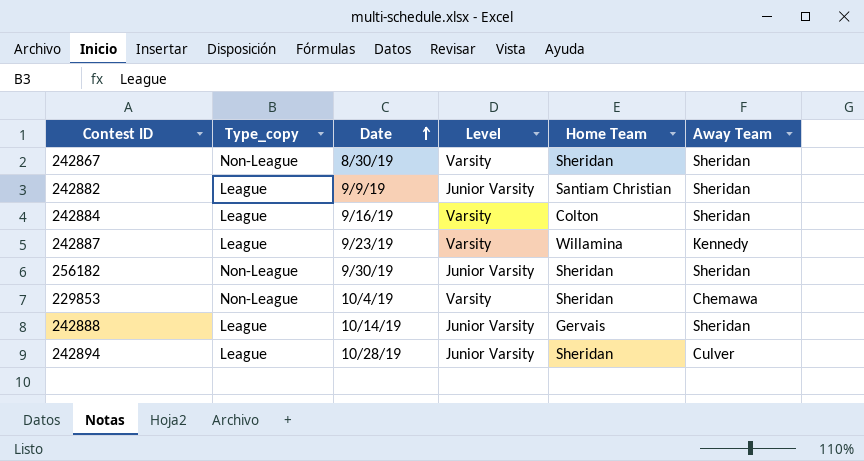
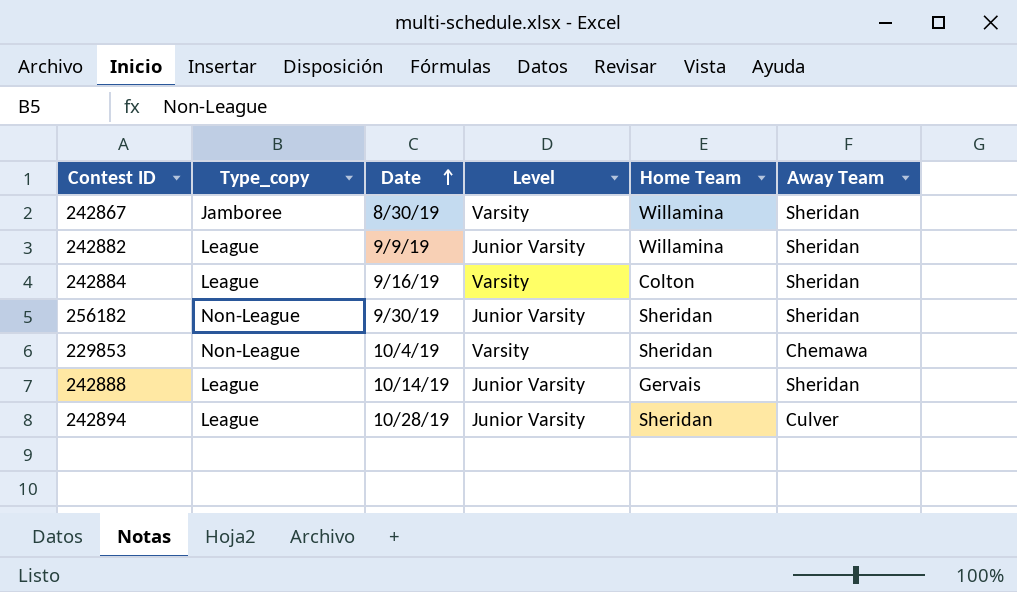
row 242887: League | 9/23/19 | Varsity | Willamina | Kennedy -> none
242867 | Type_copy: Non-League -> Jamboree
242867 | Home Team: Sheridan -> Willamina
242882 | Home Team: Santiam Christian -> Willamina

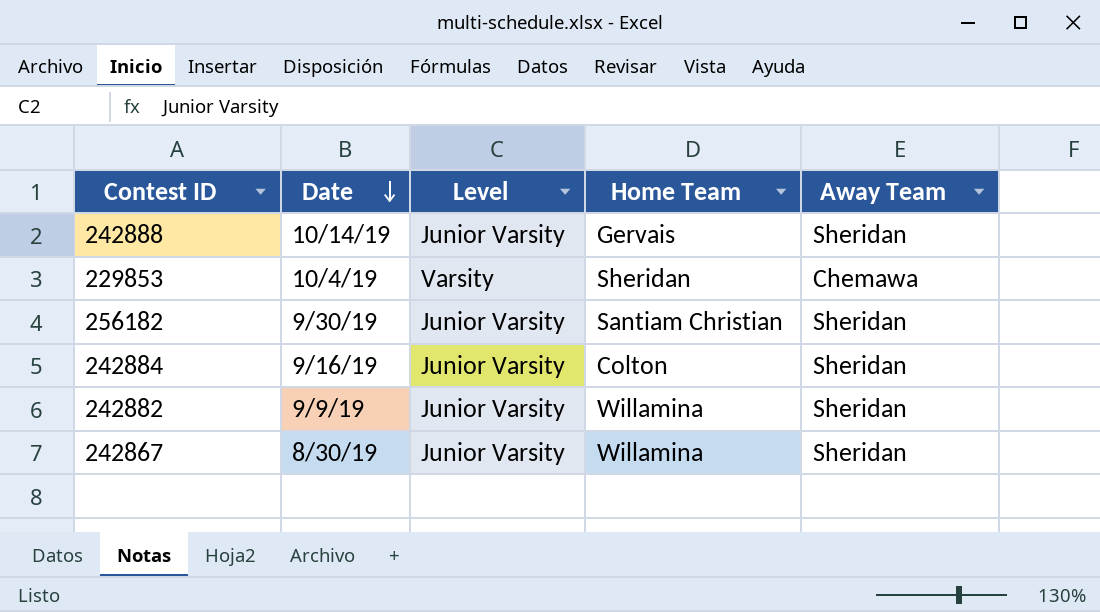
row order: Date ascending -> Date descending
column Type_copy | position: 2 -> none
row 242894: League | 10/28/19 | Junior Varsity | Sheridan | Culver -> none
256182 | Home Team: Sheridan -> Santiam Christian
242884 | Level: Varsity -> Junior Varsity
242867 | Level: Varsity -> Junior Varsity

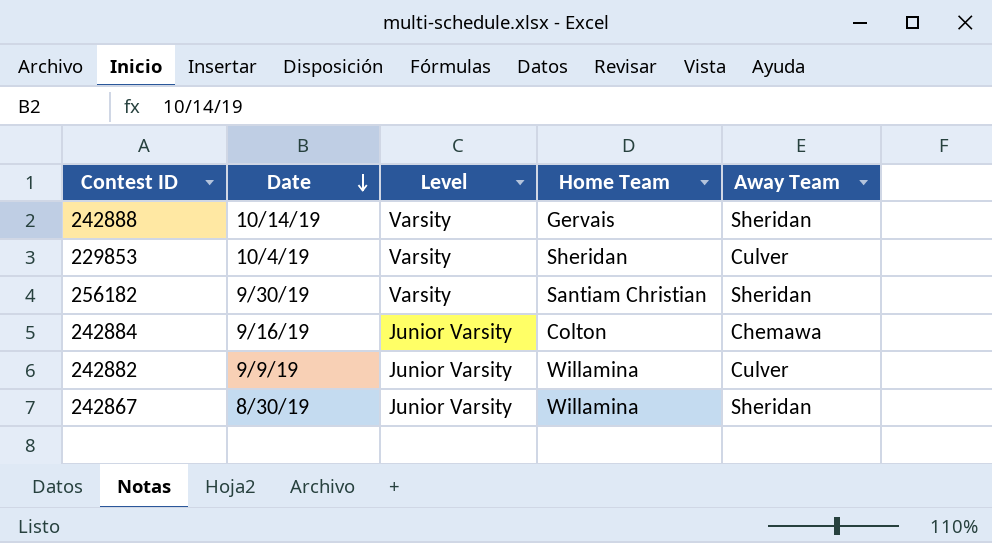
242888 | Level: Junior Varsity -> Varsity
229853 | Away Team: Chemawa -> Culver
256182 | Level: Junior Varsity -> Varsity
242884 | Away Team: Sheridan -> Chemawa
242882 | Away Team: Sheridan -> Culver

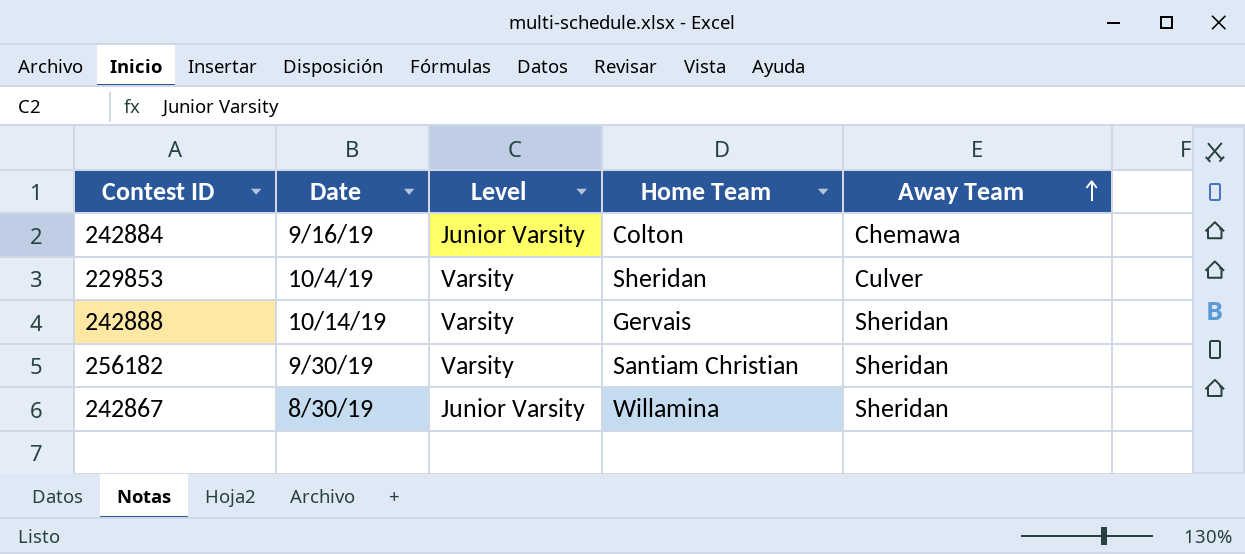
row order: Date descending -> Away Team ascending
row 242882: 9/9/19 | Junior Varsity | Willamina | Culver -> none

